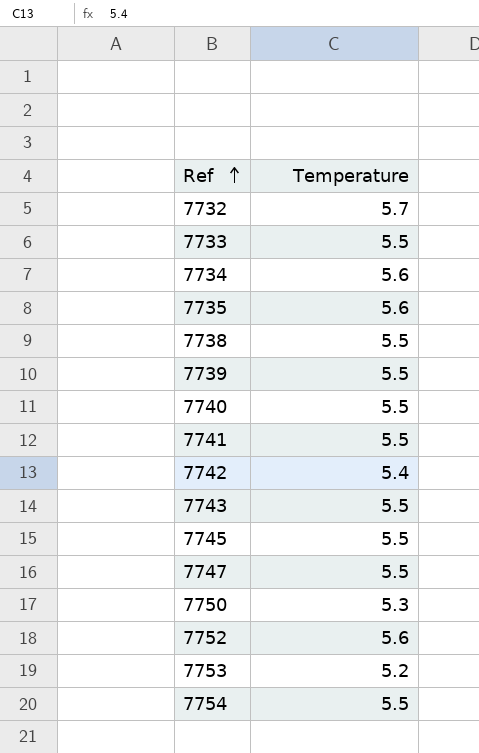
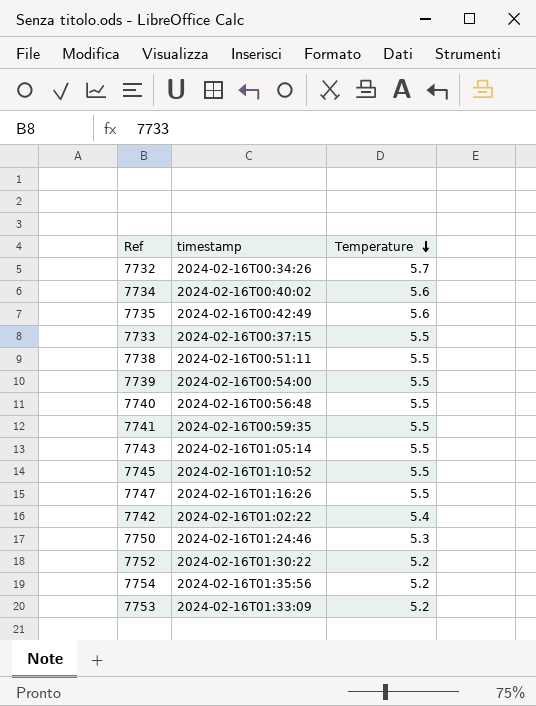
row order: Ref ascending -> Temperature descending
column timestamp | position: none -> 2
7752 | Temperature: 5.6 -> 5.2
7754 | Temperature: 5.5 -> 5.2

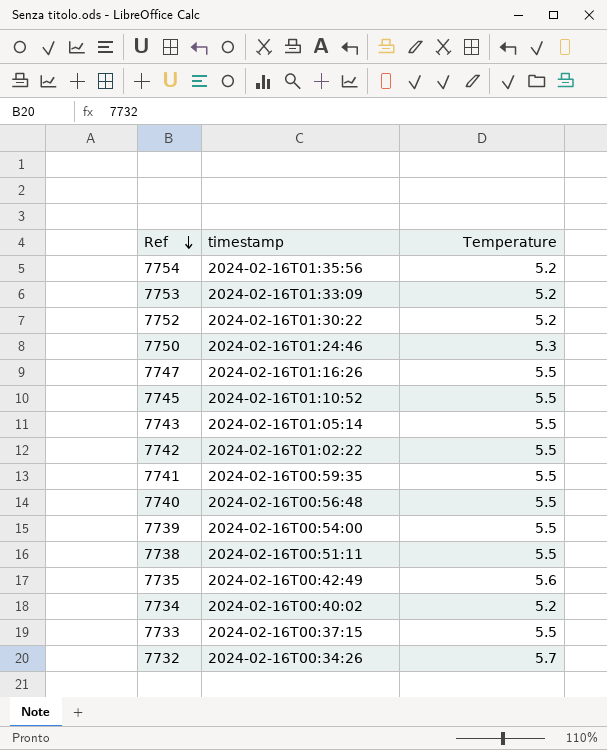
row order: Temperature descending -> Ref descending
7742 | Temperature: 5.4 -> 5.5
7734 | Temperature: 5.6 -> 5.2

